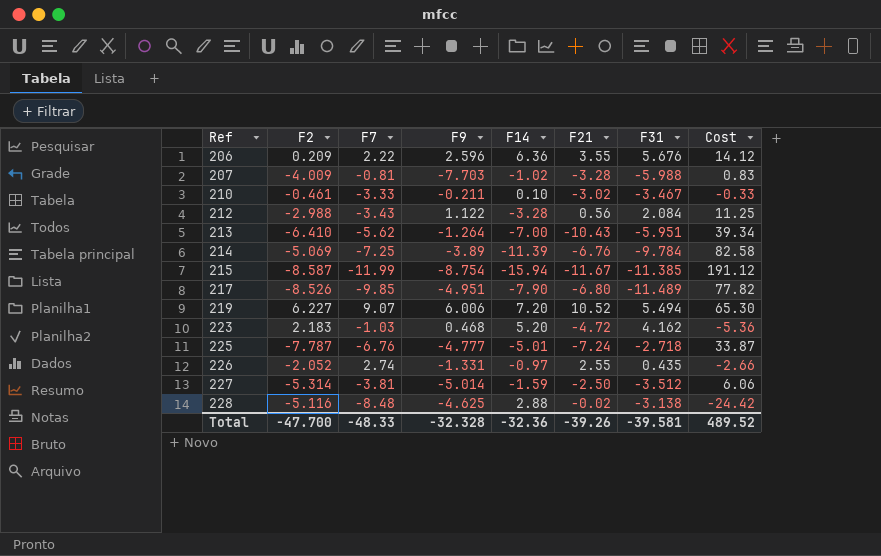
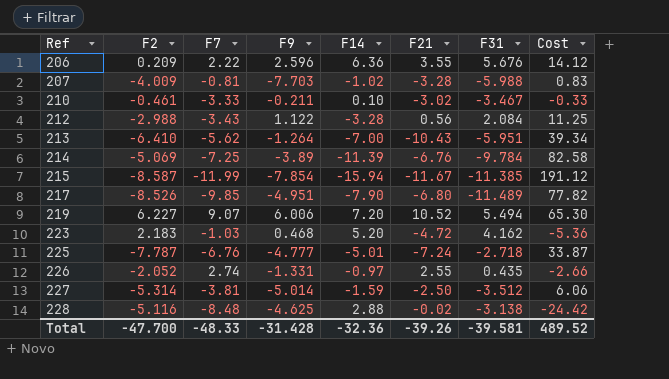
215 | F9: -8.754 -> -7.854
Total | F9: -32.328 -> -31.428

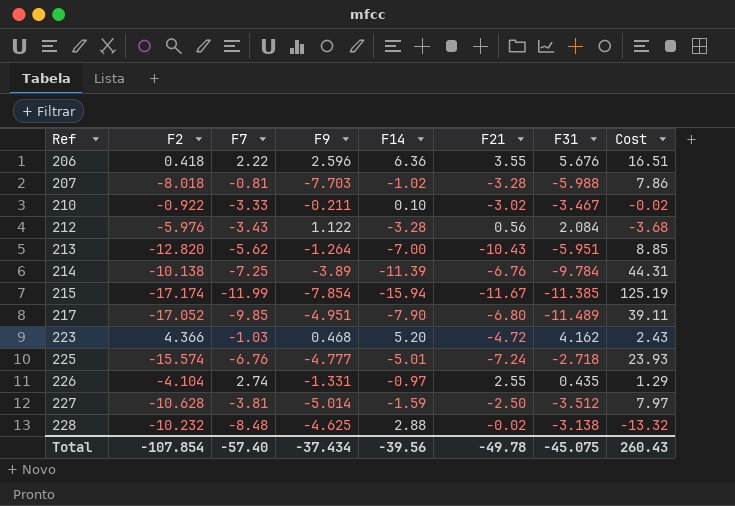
column Cost | formula: [F7] * [F14] -> [F9] * [F14]
row 219: 6.227 | 9.07 | 6.006 | 7.20 | 10.52 | 5.494 | 65.30 -> none
206 | F2: 0.209 -> 0.418
207 | F2: -4.009 -> -8.018
210 | F2: -0.461 -> -0.922
212 | F2: -2.988 -> -5.976
213 | F2: -6.410 -> -12.820
214 | F2: -5.069 -> -10.138
215 | F2: -8.587 -> -17.174
217 | F2: -8.526 -> -17.052
223 | F2: 2.183 -> 4.366
225 | F2: -7.787 -> -15.574
226 | F2: -2.052 -> -4.104
227 | F2: -5.314 -> -10.628
228 | F2: -5.116 -> -10.232
Total | F2: -47.700 -> -107.854
Total | F7: -48.33 -> -57.40
Total | F9: -31.428 -> -37.434
Total | F14: -32.36 -> -39.56
Total | F21: -39.26 -> -49.78
Total | F31: -39.581 -> -45.075
Total | Cost: 489.52 -> 260.43

